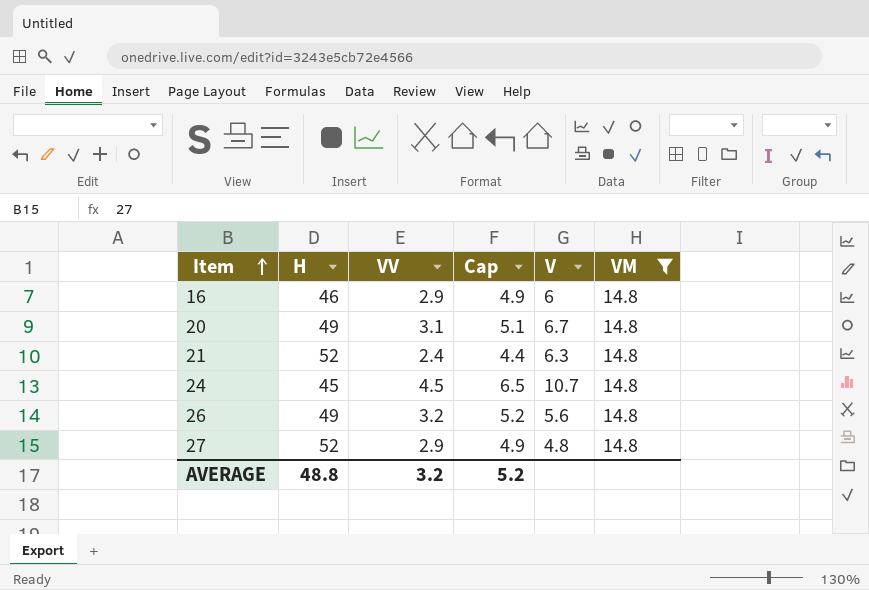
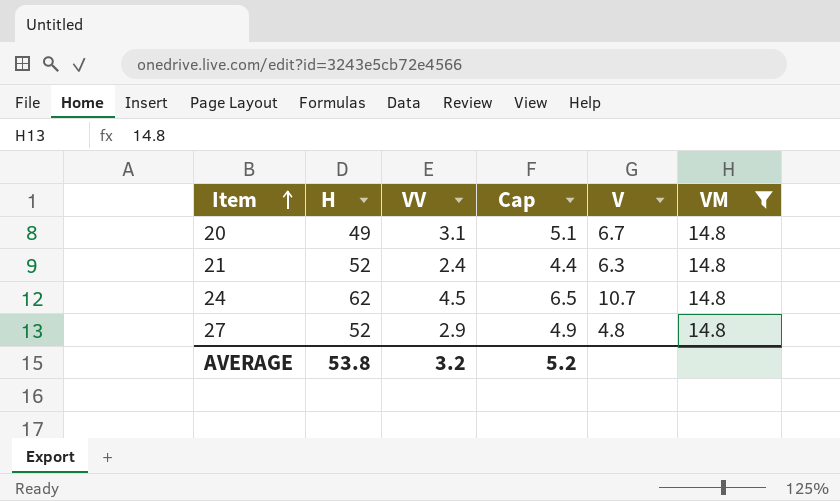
row 16: 46 | 2.9 | 4.9 | 6 | 14.8 -> none
row 26: 49 | 3.2 | 5.2 | 5.6 | 14.8 -> none
24 | H: 45 -> 62
AVERAGE | H: 48.8 -> 53.8

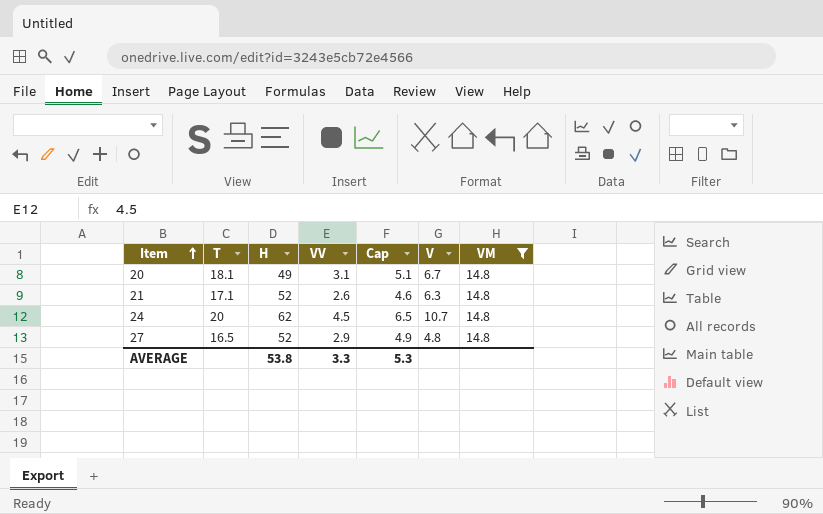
column T | position: none -> 2
21 | VV: 2.4 -> 2.6
21 | Cap: 4.4 -> 4.6
AVERAGE | VV: 3.2 -> 3.3
AVERAGE | Cap: 5.2 -> 5.3

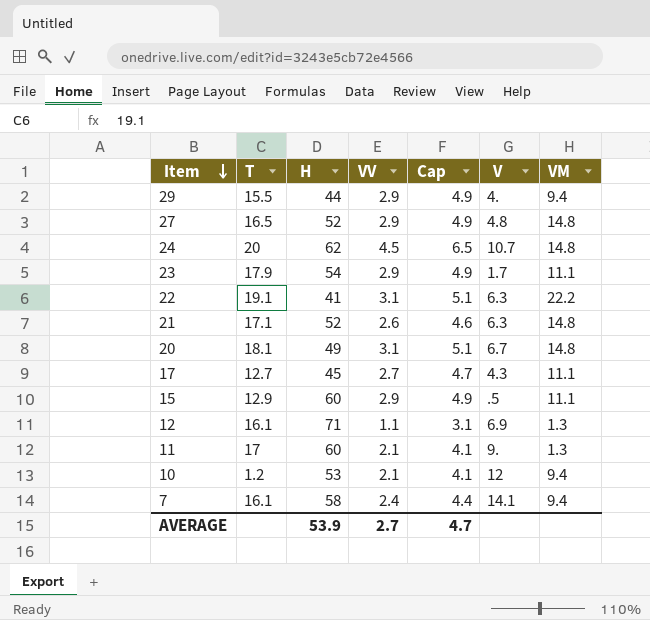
filter: VM = 14.8 -> none
row order: Item ascending -> Item descending
AVERAGE | H: 53.8 -> 53.9
AVERAGE | VV: 3.3 -> 2.7
AVERAGE | Cap: 5.3 -> 4.7

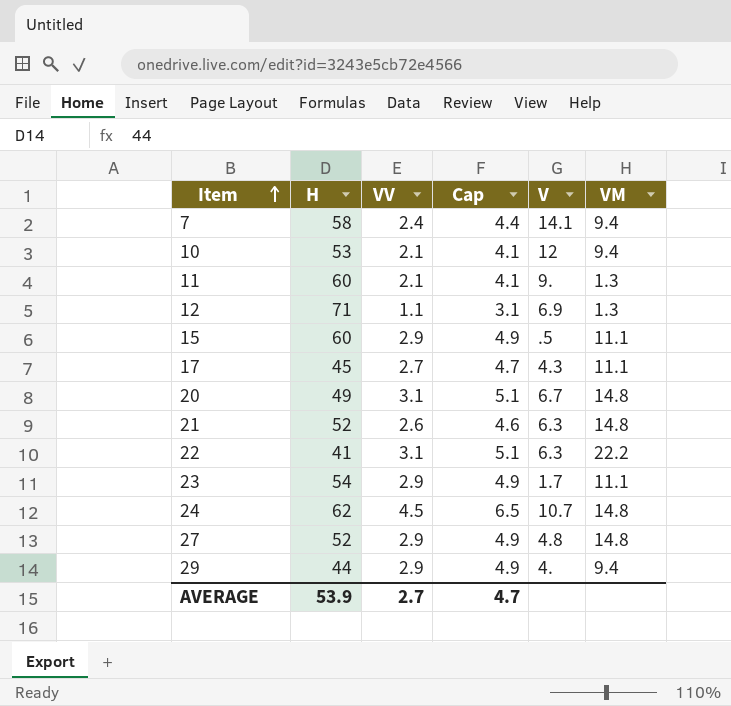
row order: Item descending -> Item ascending
column T | position: 2 -> none

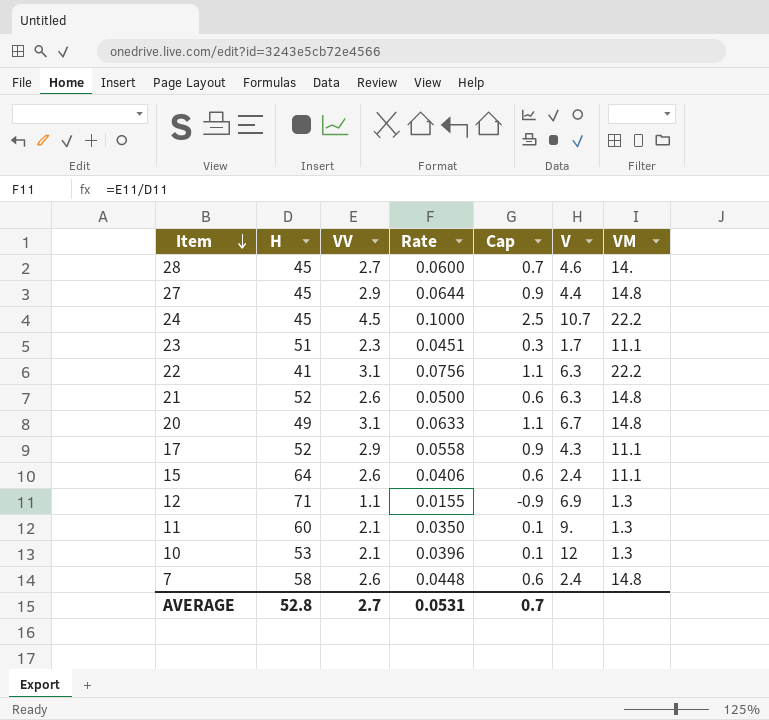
row order: Item ascending -> Item descending
column Rate | formula: none -> [VV] / [H]
column Cap | formula: [VV] + 2 -> [VV] - 2
row 29: 44 | 2.9 | 4.9 | 4. | 9.4 -> none
row 28: none -> 45 | 2.7 | 0.0600 | 0.7 | 4.6 | 14.
27 | H: 52 -> 45
27 | V: 4.8 -> 4.4
24 | H: 62 -> 45
24 | VM: 14.8 -> 22.2
23 | H: 54 -> 51
23 | VV: 2.9 -> 2.3
17 | H: 45 -> 52
17 | VV: 2.7 -> 2.9
15 | H: 60 -> 64
15 | VV: 2.9 -> 2.6
15 | V: .5 -> 2.4
10 | VM: 9.4 -> 1.3
7 | VV: 2.4 -> 2.6
7 | V: 14.1 -> 2.4
7 | VM: 9.4 -> 14.8
AVERAGE | H: 53.9 -> 52.8
AVERAGE | Cap: 4.7 -> 0.7

